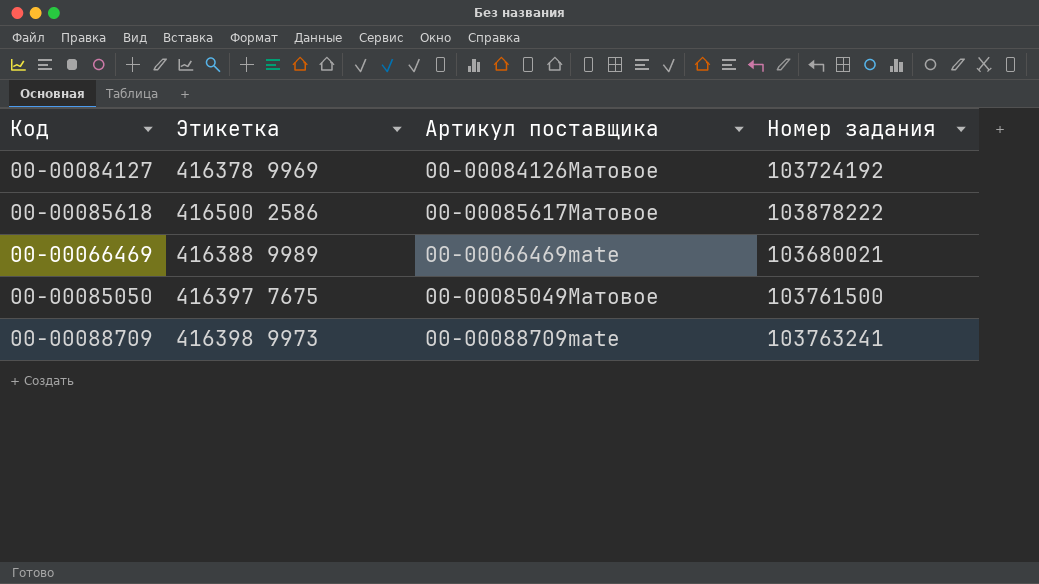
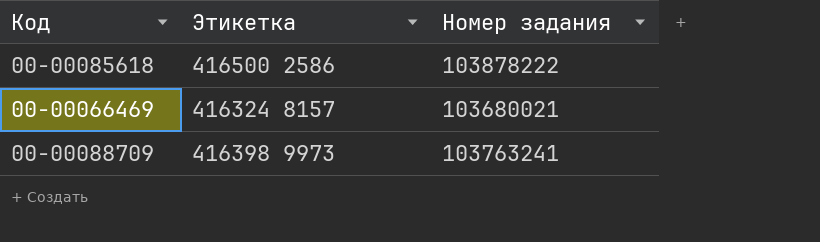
column Артикул поставщика | position: 3 -> none
row 00-00084127: 416378 9969 | 00-00084126Матовое | 103724192 -> none
row 00-00085050: 416397 7675 | 00-00085049Матовое | 103761500 -> none
00-00066469 | Этикетка: 416388 9989 -> 416324 8157

